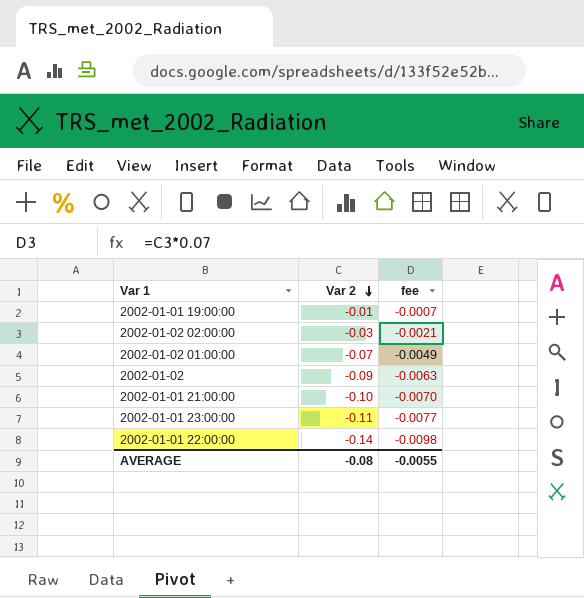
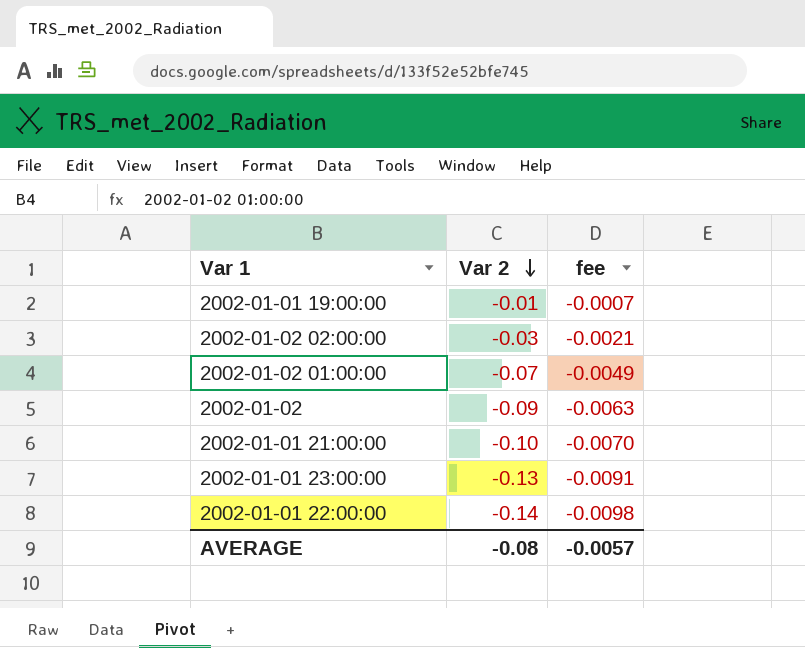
2002-01-01 23:00:00 | Var 2: -0.11 -> -0.13
2002-01-01 23:00:00 | fee: -0.0077 -> -0.0091
AVERAGE | fee: -0.0055 -> -0.0057

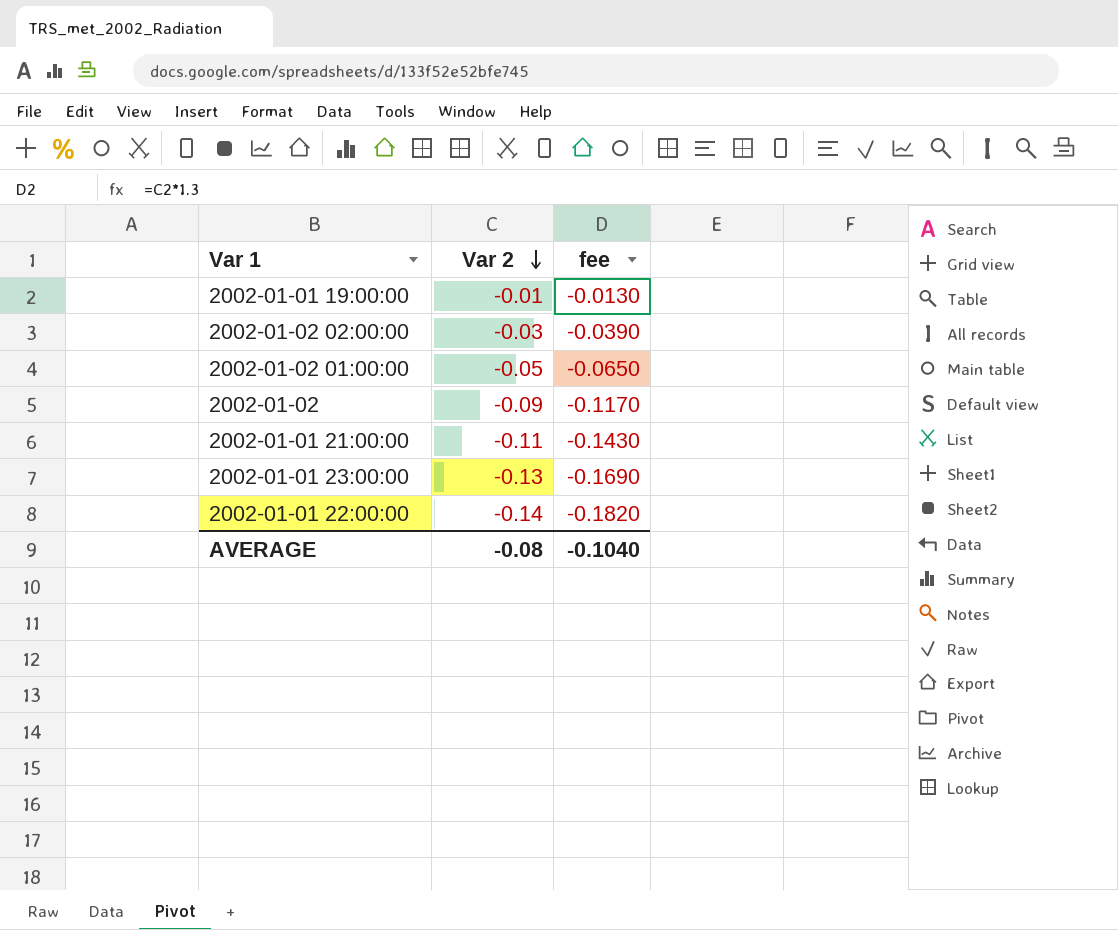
column fee | formula: [Var 2] * 0.07 -> [Var 2] * 1.3
2002-01-02 01:00:00 | Var 2: -0.07 -> -0.05
2002-01-01 21:00:00 | Var 2: -0.10 -> -0.11
AVERAGE | fee: -0.0057 -> -0.1040

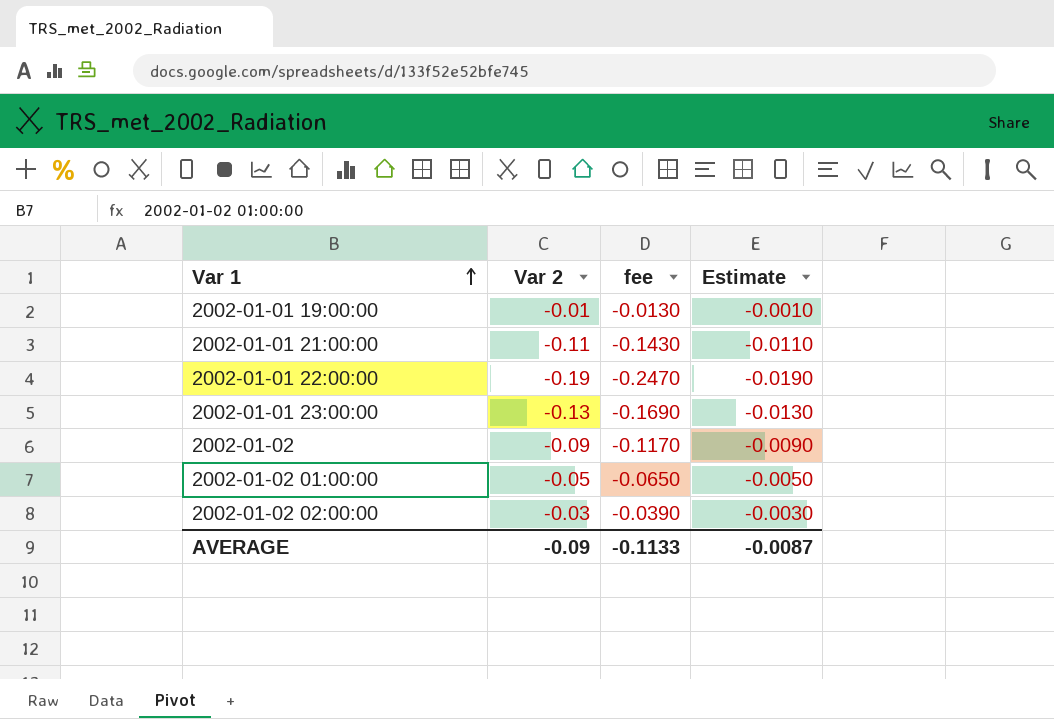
row order: Var 2 descending -> Var 1 ascending
column Estimate | formula: none -> [Var 2] * 0.1
2002-01-01 22:00:00 | Var 2: -0.14 -> -0.19
2002-01-01 22:00:00 | fee: -0.1820 -> -0.2470
AVERAGE | Var 2: -0.08 -> -0.09
AVERAGE | fee: -0.1040 -> -0.1133

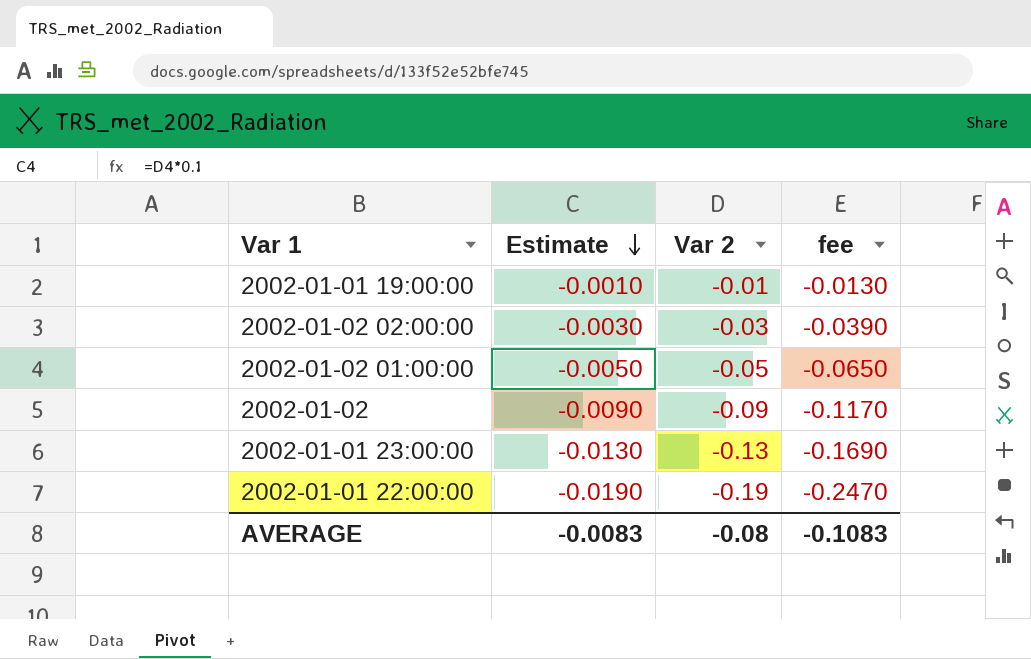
row order: Var 1 ascending -> Estimate descending
column Estimate | position: 4 -> 2
row 2002-01-01 21:00:00: -0.11 | -0.1430 | -0.0110 -> none
AVERAGE | Estimate: -0.0087 -> -0.0083
AVERAGE | Var 2: -0.09 -> -0.08
AVERAGE | fee: -0.1133 -> -0.1083

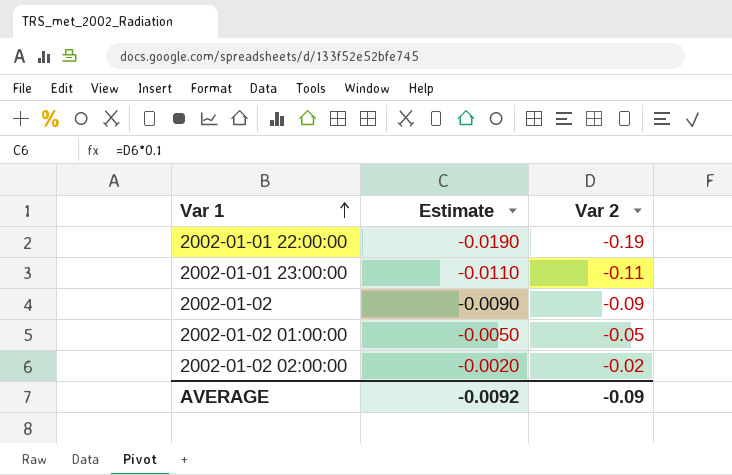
row order: Estimate descending -> Var 1 ascending
column fee | formula: [Var 2] * 1.3 -> none
row 2002-01-01 19:00:00: -0.0010 | -0.01 | -0.0130 -> none
2002-01-01 23:00:00 | Estimate: -0.0130 -> -0.0110
2002-01-01 23:00:00 | Var 2: -0.13 -> -0.11
2002-01-02 02:00:00 | Estimate: -0.0030 -> -0.0020
2002-01-02 02:00:00 | Var 2: -0.03 -> -0.02
AVERAGE | Estimate: -0.0083 -> -0.0092
AVERAGE | Var 2: -0.08 -> -0.09

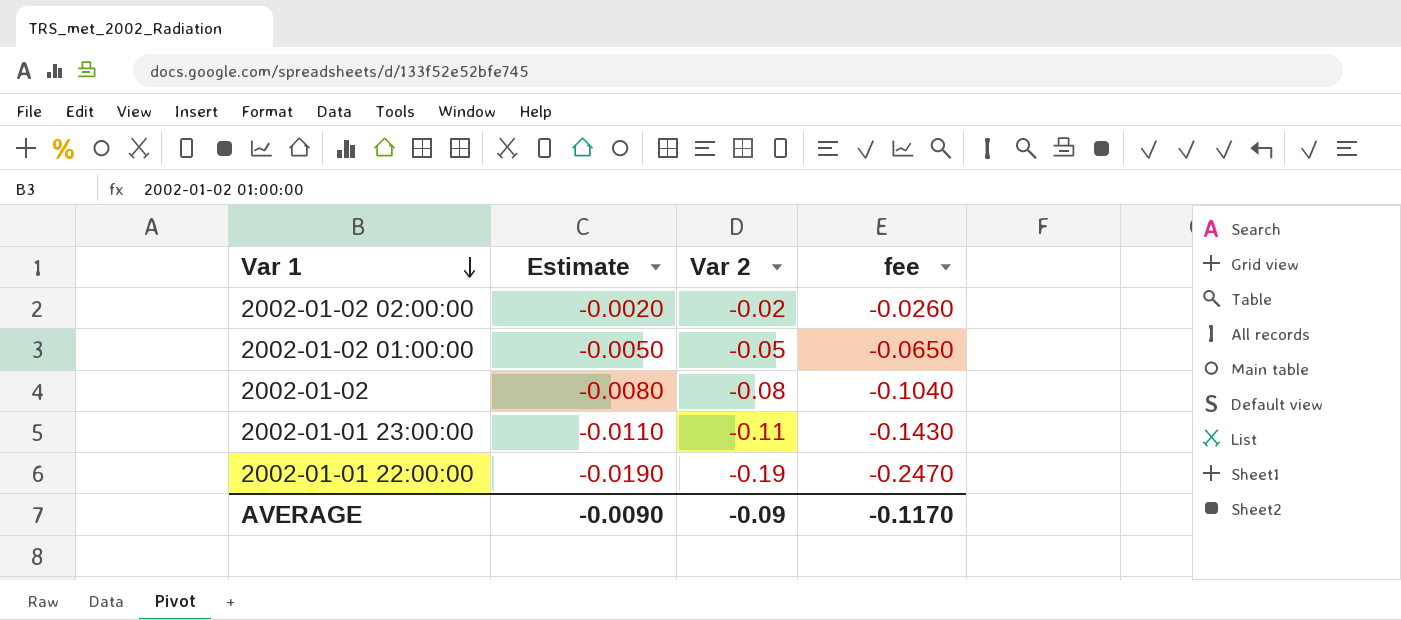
row order: Var 1 ascending -> Var 1 descending
column fee | formula: none -> [Var 2] * 1.3
2002-01-02 | Estimate: -0.0090 -> -0.0080
2002-01-02 | Var 2: -0.09 -> -0.08
AVERAGE | Estimate: -0.0092 -> -0.0090

